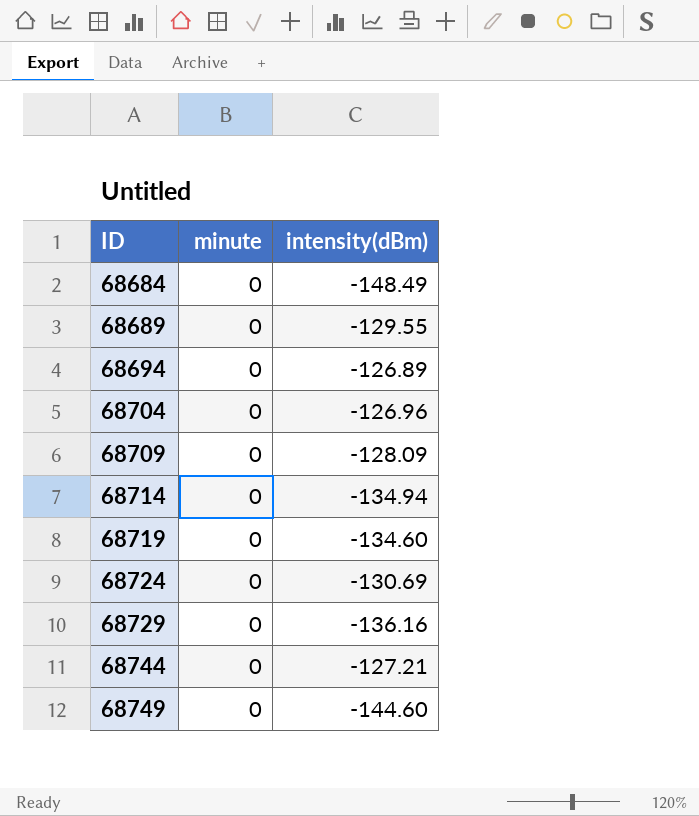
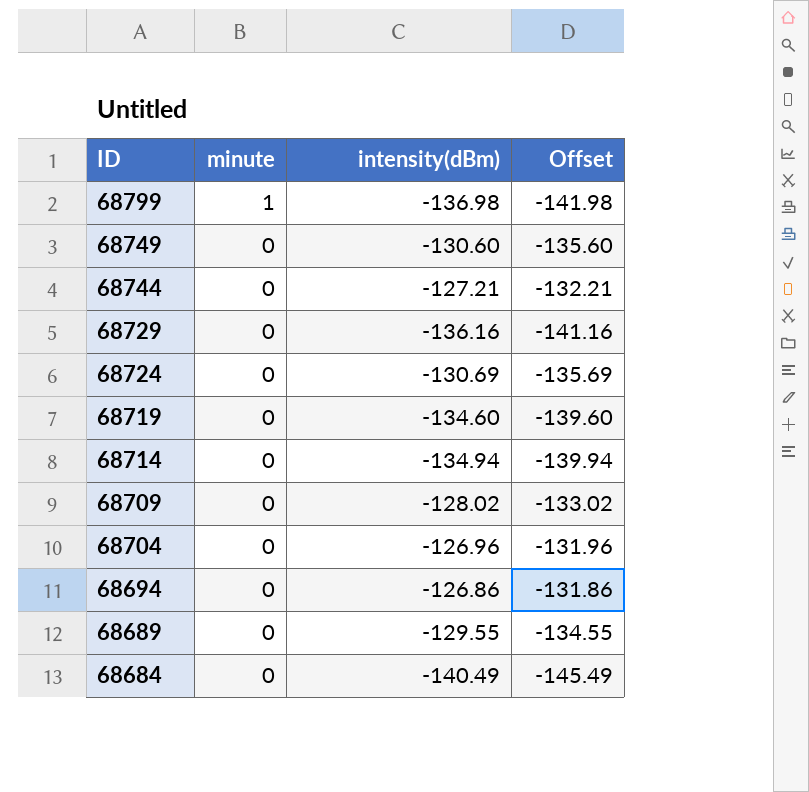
row order: ID ascending -> ID descending
column Offset | formula: none -> [intensity(dBm)] - 5
row 68799: none -> 1 | -136.98 | -141.98
68749 | intensity(dBm): -144.60 -> -130.60
68709 | intensity(dBm): -128.09 -> -128.02
68694 | intensity(dBm): -126.89 -> -126.86
68684 | intensity(dBm): -148.49 -> -140.49

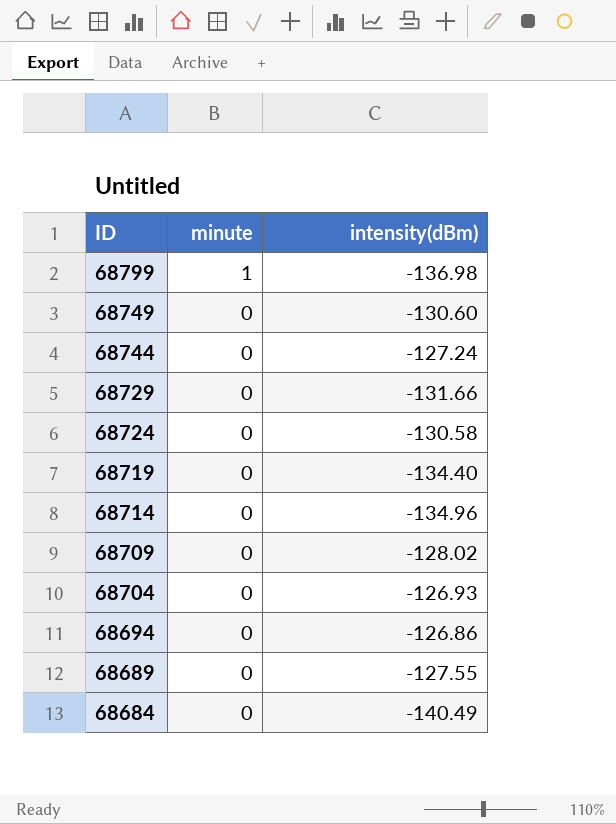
column Offset | formula: [intensity(dBm)] - 5 -> none
68744 | intensity(dBm): -127.21 -> -127.24
68729 | intensity(dBm): -136.16 -> -131.66
68724 | intensity(dBm): -130.69 -> -130.58
68719 | intensity(dBm): -134.60 -> -134.40
68714 | intensity(dBm): -134.94 -> -134.96
68704 | intensity(dBm): -126.96 -> -126.93
68689 | intensity(dBm): -129.55 -> -127.55

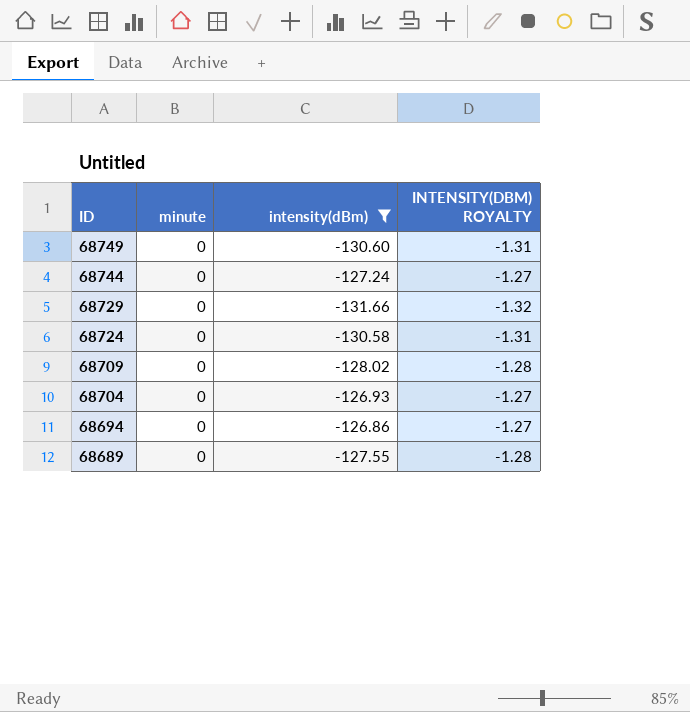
filter: none -> intensity(dBm) >= -131.66
column INTENSITY(DBM) ROYALTY | formula: none -> [intensity(dBm)] * 0.01

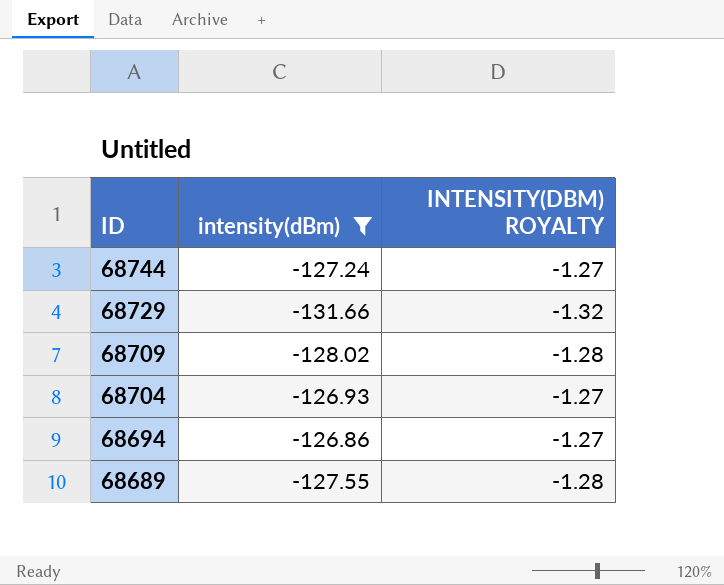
column minute | position: 2 -> none
row 68749: 0 | -130.60 | -1.31 -> none
row 68724: 0 | -130.58 | -1.31 -> none

